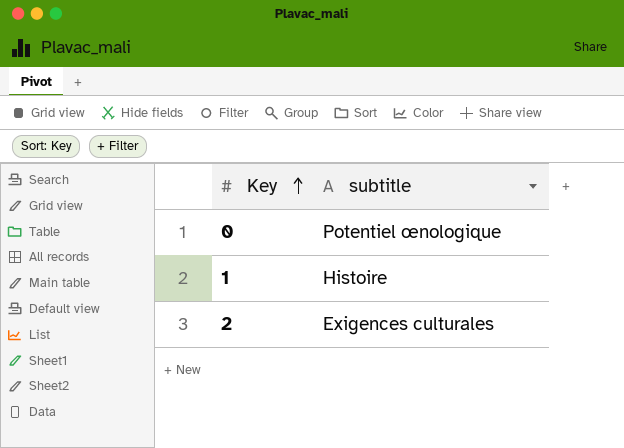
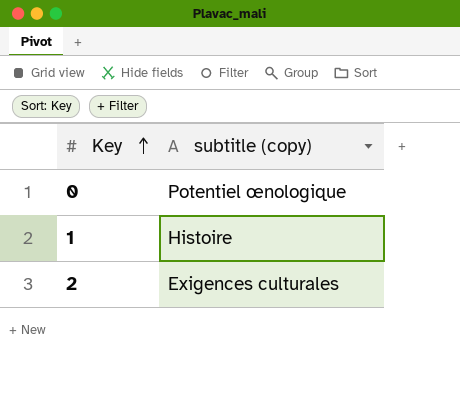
column name: subtitle -> subtitle (copy)

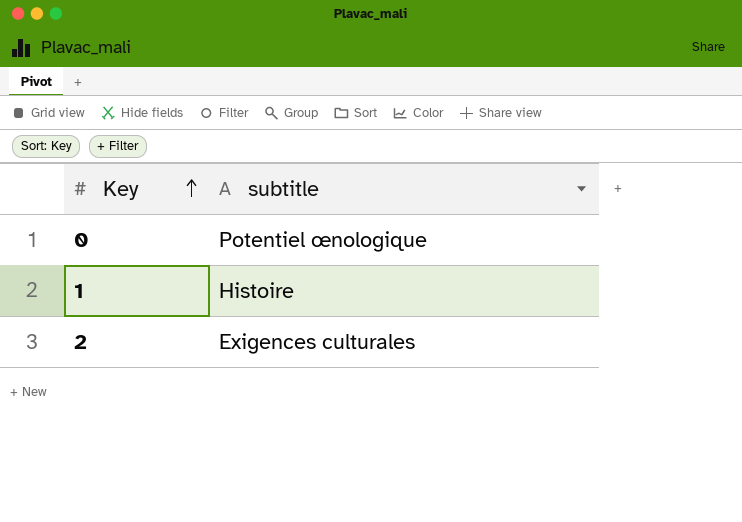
column name: subtitle (copy) -> subtitle

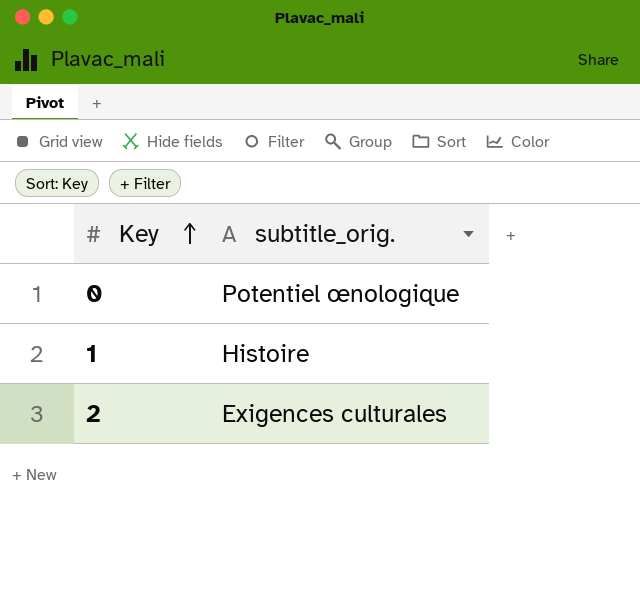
column name: subtitle -> subtitle_orig.

